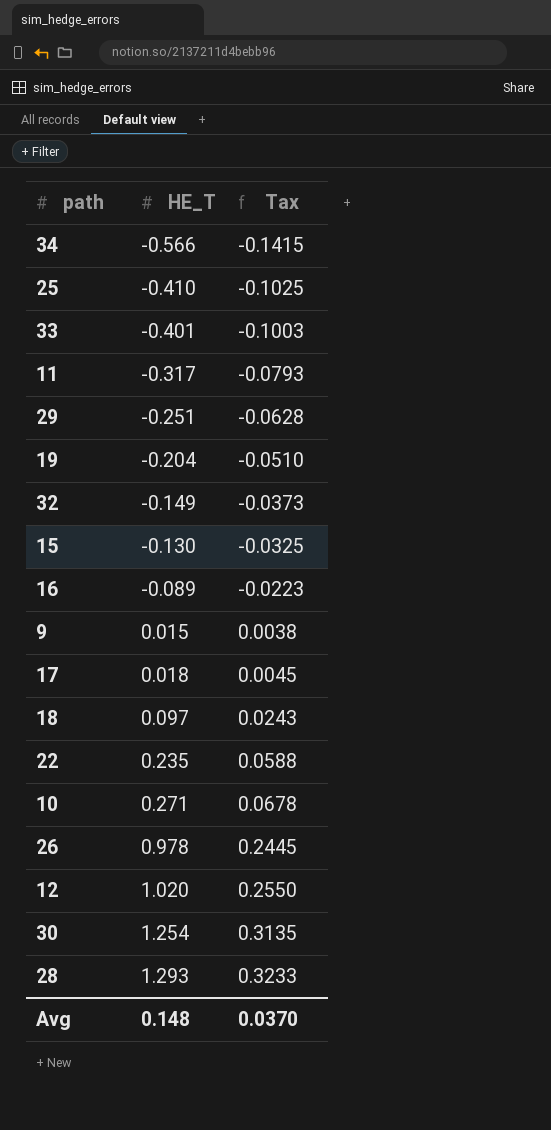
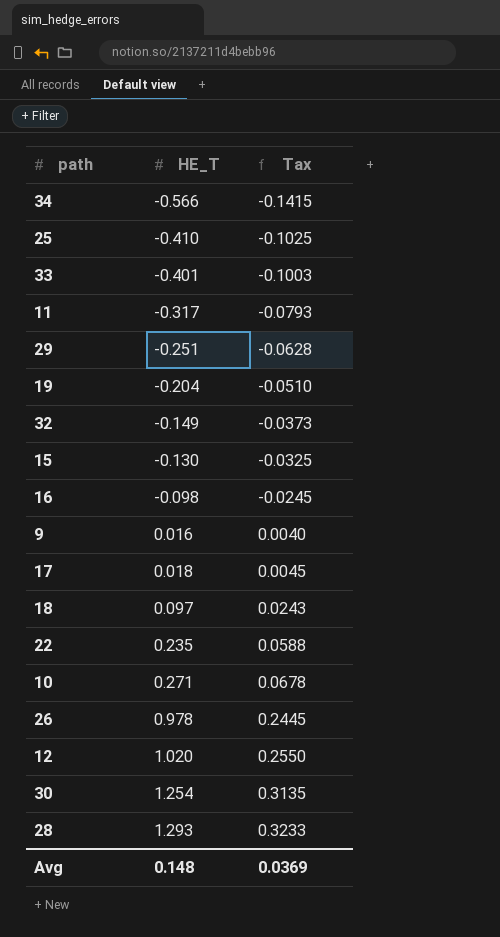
16 | HE_T: -0.089 -> -0.098
16 | Tax: -0.0223 -> -0.0245
9 | HE_T: 0.015 -> 0.016
9 | Tax: 0.0038 -> 0.0040
Avg | Tax: 0.0370 -> 0.0369

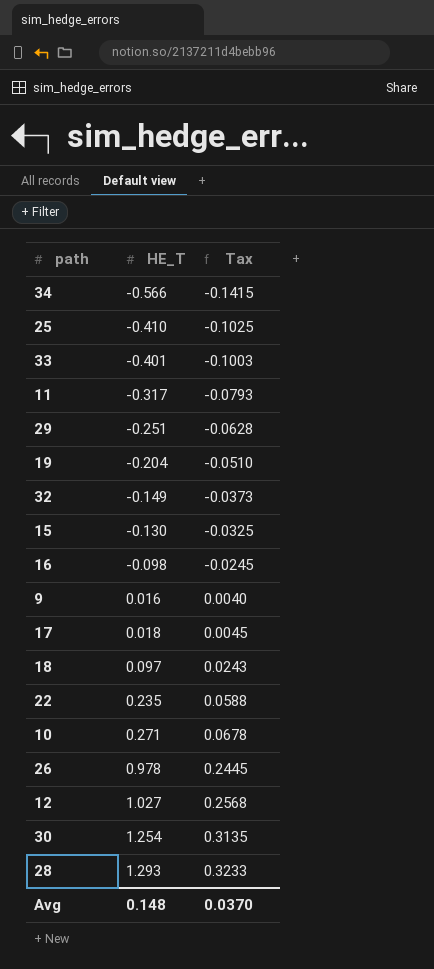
12 | HE_T: 1.020 -> 1.027
12 | Tax: 0.2550 -> 0.2568
Avg | Tax: 0.0369 -> 0.0370

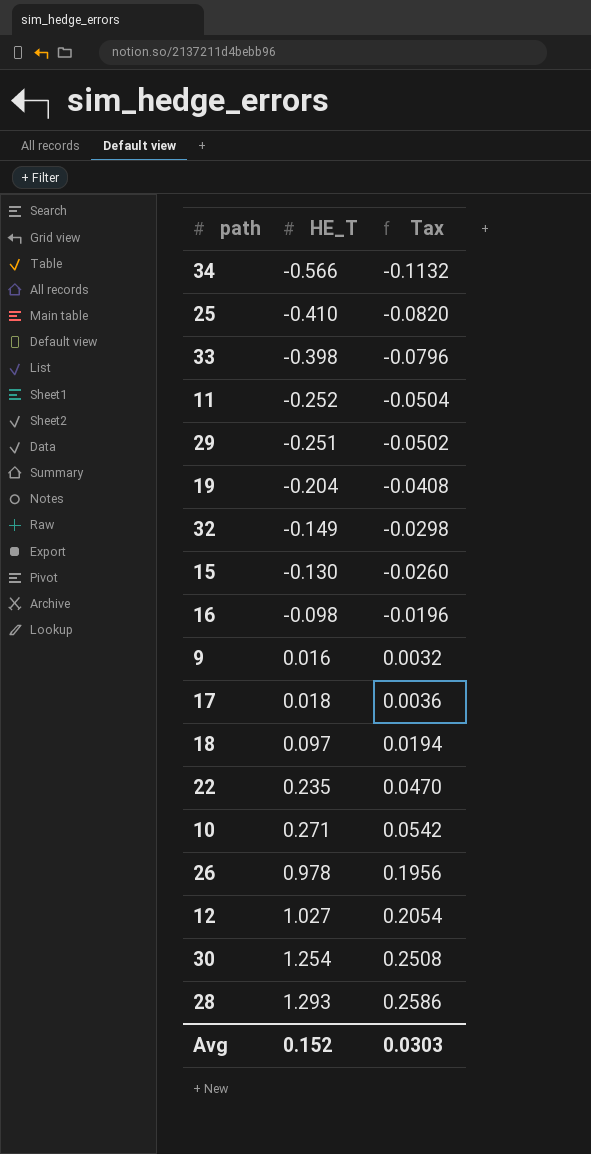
column Tax | formula: [HE_T] * 0.25 -> [HE_T] * 0.2
33 | HE_T: -0.401 -> -0.398
11 | HE_T: -0.317 -> -0.252
Avg | HE_T: 0.148 -> 0.152
Avg | Tax: 0.0370 -> 0.0303

